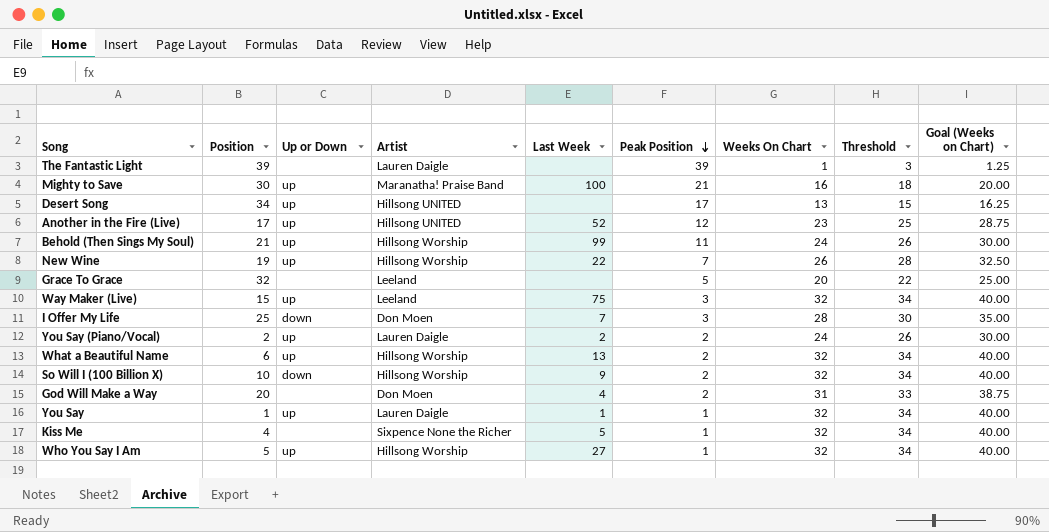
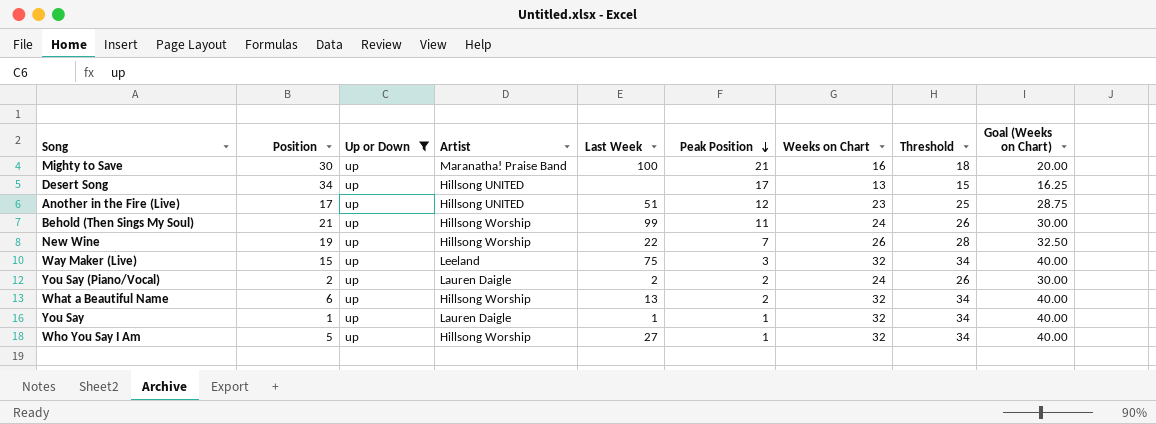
filter: none -> Up or Down = up
column name: Weeks On Chart -> Weeks on Chart
Another in the Fire (Live) | Last Week: 52 -> 51

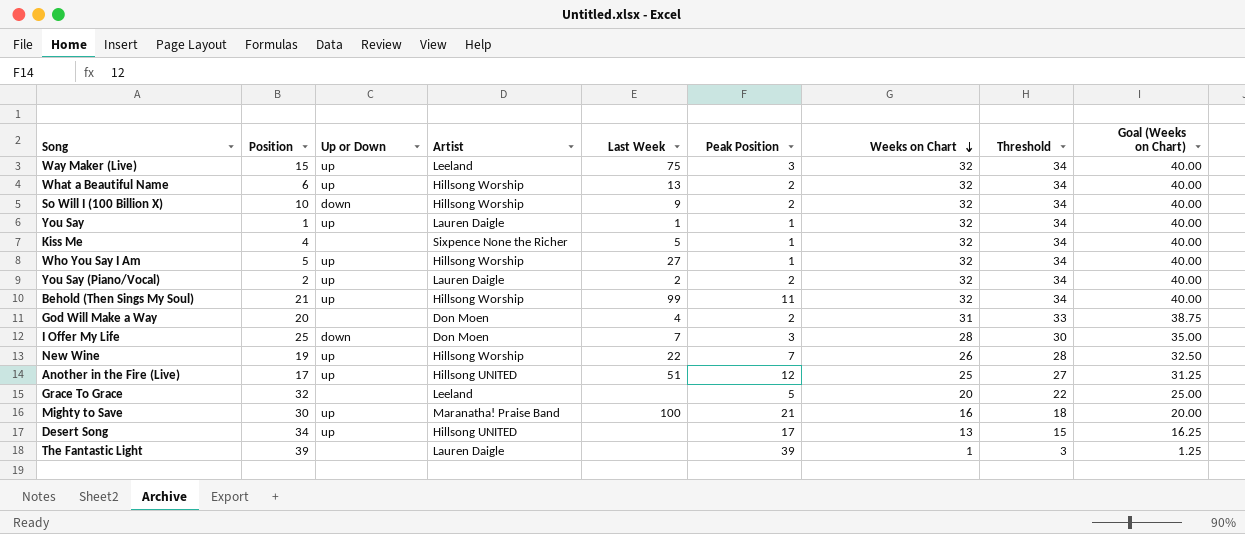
filter: Up or Down = up -> none
row order: Peak Position descending -> Weeks on Chart descending
You Say (Piano/Vocal) | Weeks on Chart: 24 -> 32
You Say (Piano/Vocal) | Threshold: 26 -> 34
You Say (Piano/Vocal) | Goal (Weeks on Chart): 30.00 -> 40.00
Behold (Then Sings My Soul) | Weeks on Chart: 24 -> 32
Behold (Then Sings My Soul) | Threshold: 26 -> 34
Behold (Then Sings My Soul) | Goal (Weeks on Chart): 30.00 -> 40.00
Another in the Fire (Live) | Weeks on Chart: 23 -> 25
Another in the Fire (Live) | Threshold: 25 -> 27
Another in the Fire (Live) | Goal (Weeks on Chart): 28.75 -> 31.25

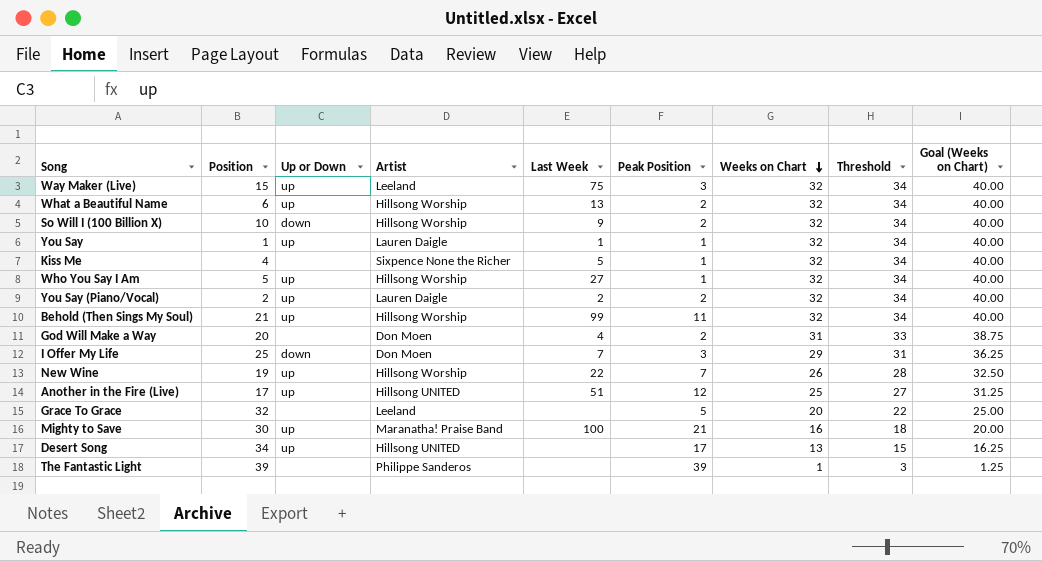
I Offer My Life | Weeks on Chart: 28 -> 29
I Offer My Life | Threshold: 30 -> 31
I Offer My Life | Goal (Weeks on Chart): 35.00 -> 36.25
The Fantastic Light | Artist: Lauren Daigle -> Philippe Sanderos

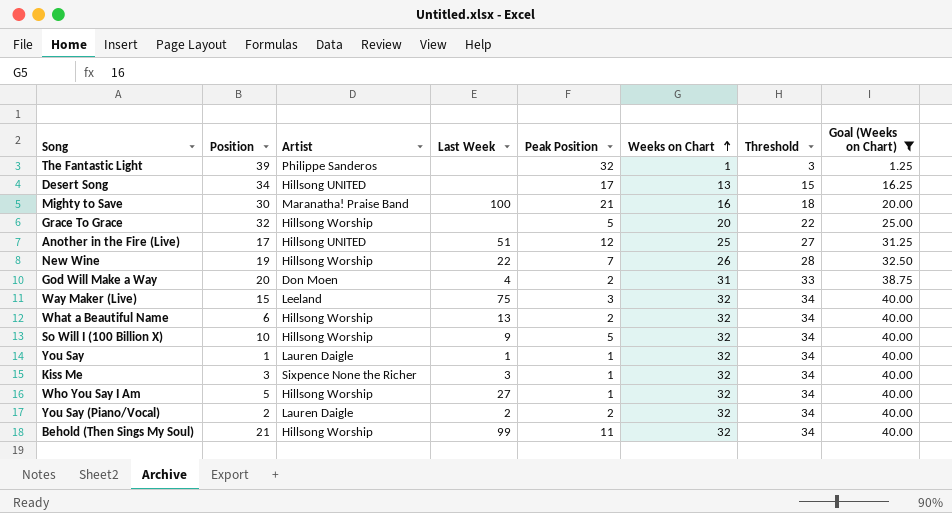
filter: none -> Goal (Weeks on Chart) != 36.25
row order: Weeks on Chart descending -> Weeks on Chart ascending
column Up or Down | position: 3 -> none
The Fantastic Light | Peak Position: 39 -> 32
Grace To Grace | Artist: Leeland -> Hillsong Worship
So Will I (100 Billion X) | Peak Position: 2 -> 5
Kiss Me | Position: 4 -> 3
Kiss Me | Last Week: 5 -> 3

